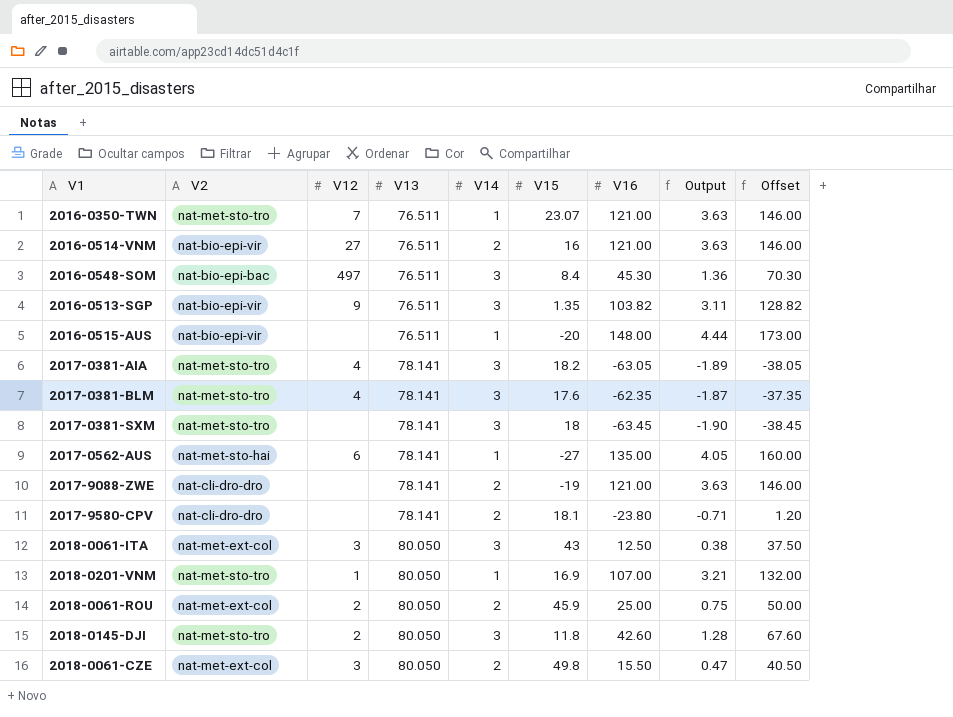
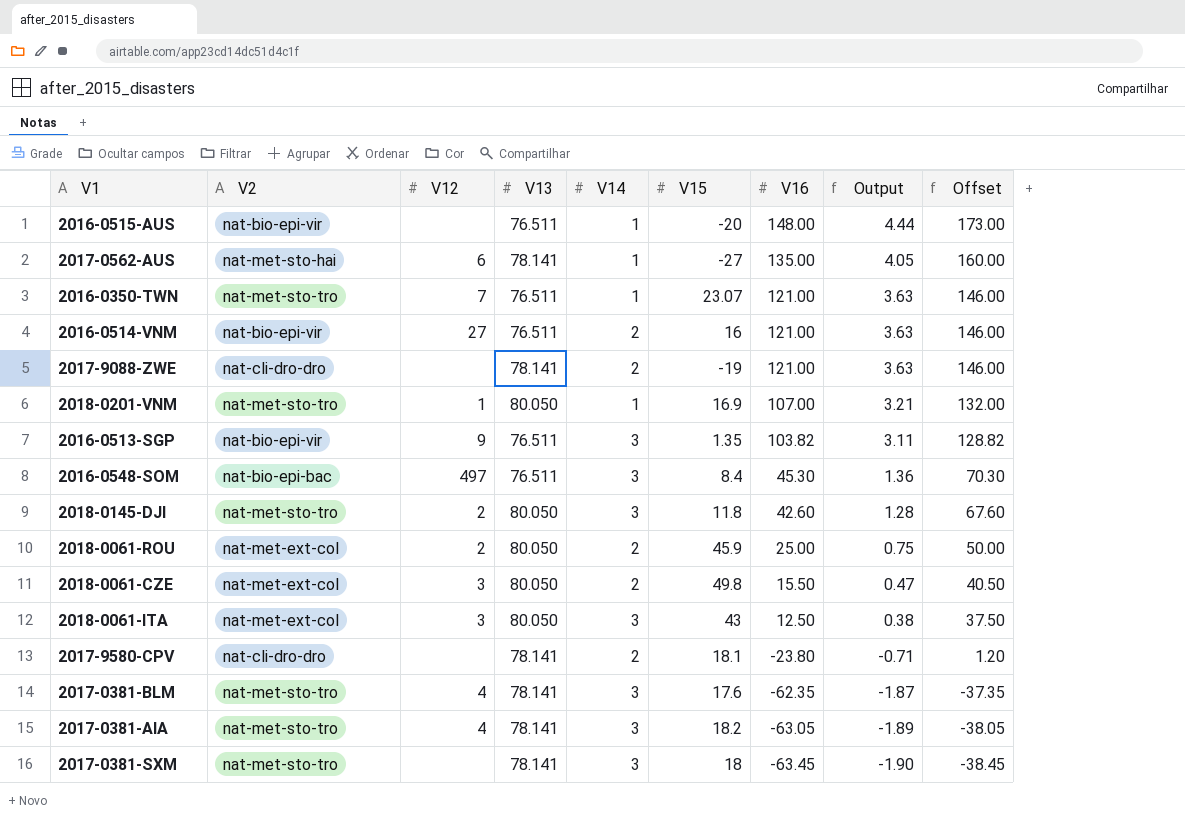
row order: V13 ascending -> V16 descending

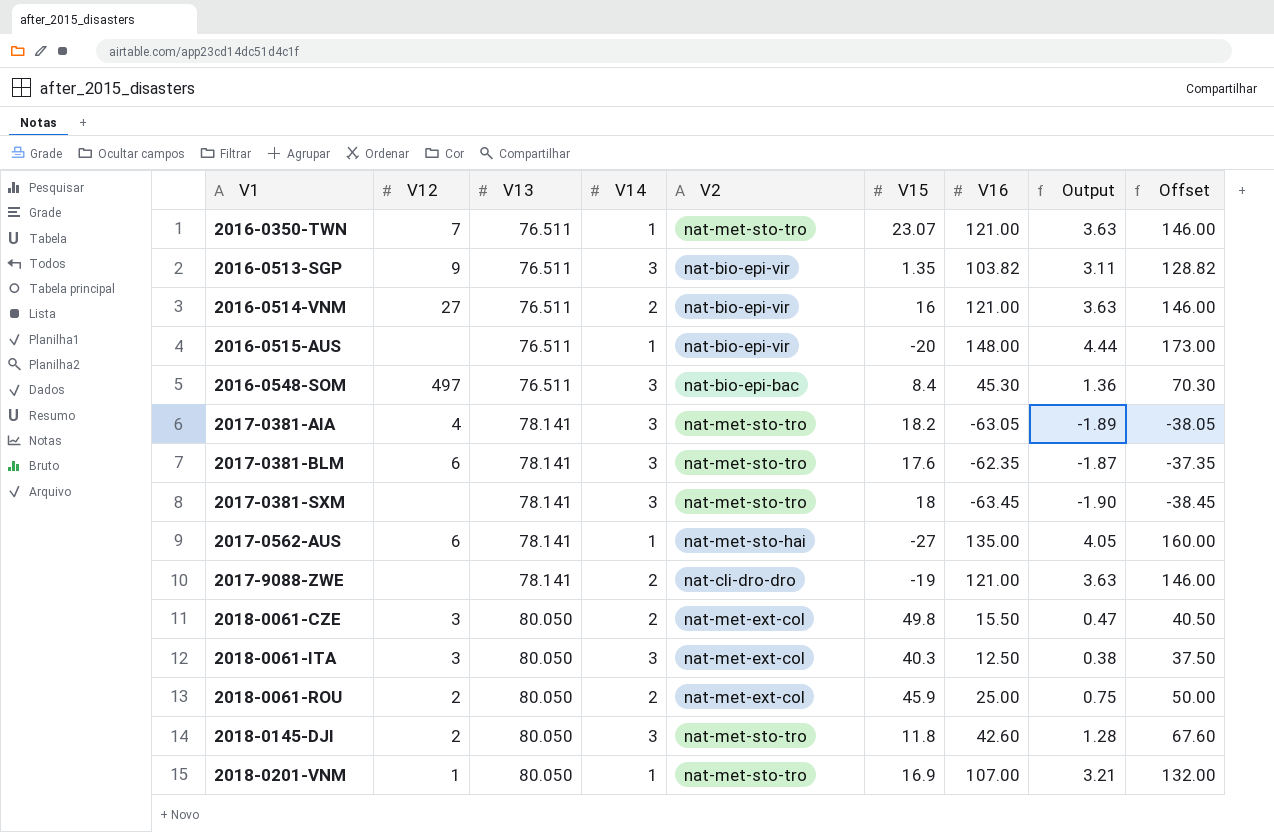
row order: V16 descending -> V1 ascending
column V2 | position: 2 -> 5
row 2017-9580-CPV: nat-cli-dro-dro | none | 78.141 | 2 | 18.1 | -23.80 | -0.71 | 1.20 -> none
2017-0381-BLM | V12: 4 -> 6
2018-0061-ITA | V15: 43 -> 40.3

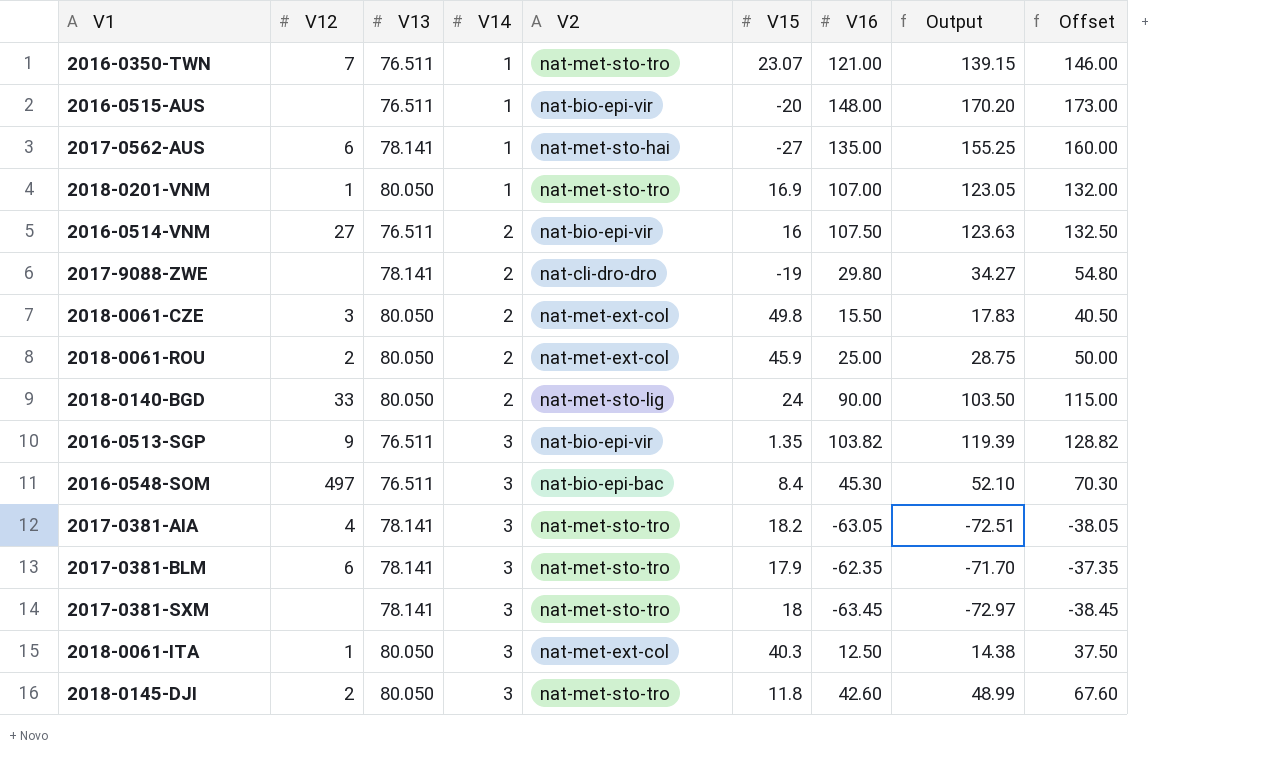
row order: V1 ascending -> V14 ascending
column Output | formula: [V16] * 0.03 -> [V16] * 1.15
2016-0514-VNM | V16: 121.00 -> 107.50
2016-0514-VNM | Offset: 146.00 -> 132.50
2017-9088-ZWE | V16: 121.00 -> 29.80
2017-9088-ZWE | Offset: 146.00 -> 54.80
row 2018-0140-BGD: none -> 33 | 80.050 | 2 | nat-met-sto-lig | 24 | 90.00 | 103.50 | 115.00
2017-0381-BLM | V15: 17.6 -> 17.9
2018-0061-ITA | V12: 3 -> 1

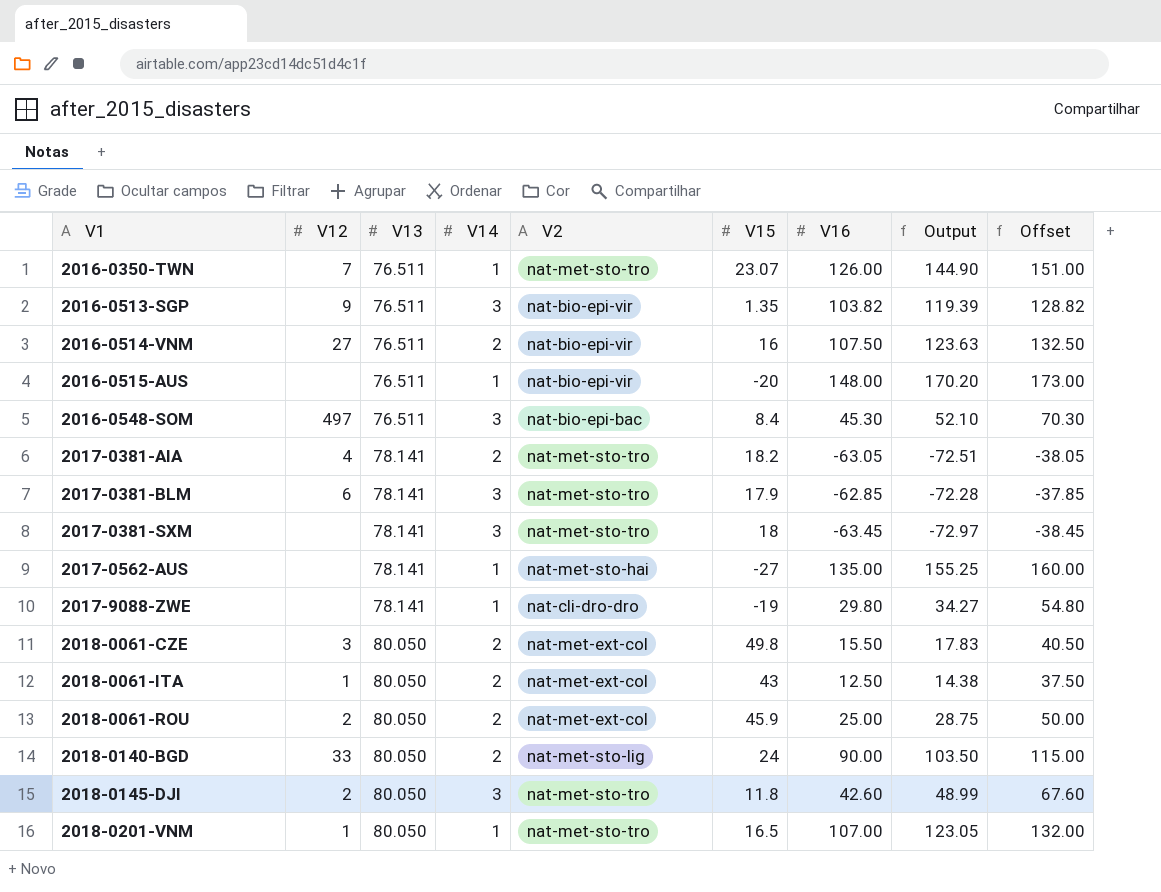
row order: V14 ascending -> V1 ascending
2016-0350-TWN | V16: 121.00 -> 126.00
2016-0350-TWN | Output: 139.15 -> 144.90
2016-0350-TWN | Offset: 146.00 -> 151.00
2017-0381-AIA | V14: 3 -> 2
2017-0381-BLM | V16: -62.35 -> -62.85
2017-0381-BLM | Output: -71.70 -> -72.28
2017-0381-BLM | Offset: -37.35 -> -37.85
2017-0562-AUS | V12: 6 -> none
2017-9088-ZWE | V14: 2 -> 1
2018-0061-ITA | V14: 3 -> 2
2018-0061-ITA | V15: 40.3 -> 43
2018-0201-VNM | V15: 16.9 -> 16.5

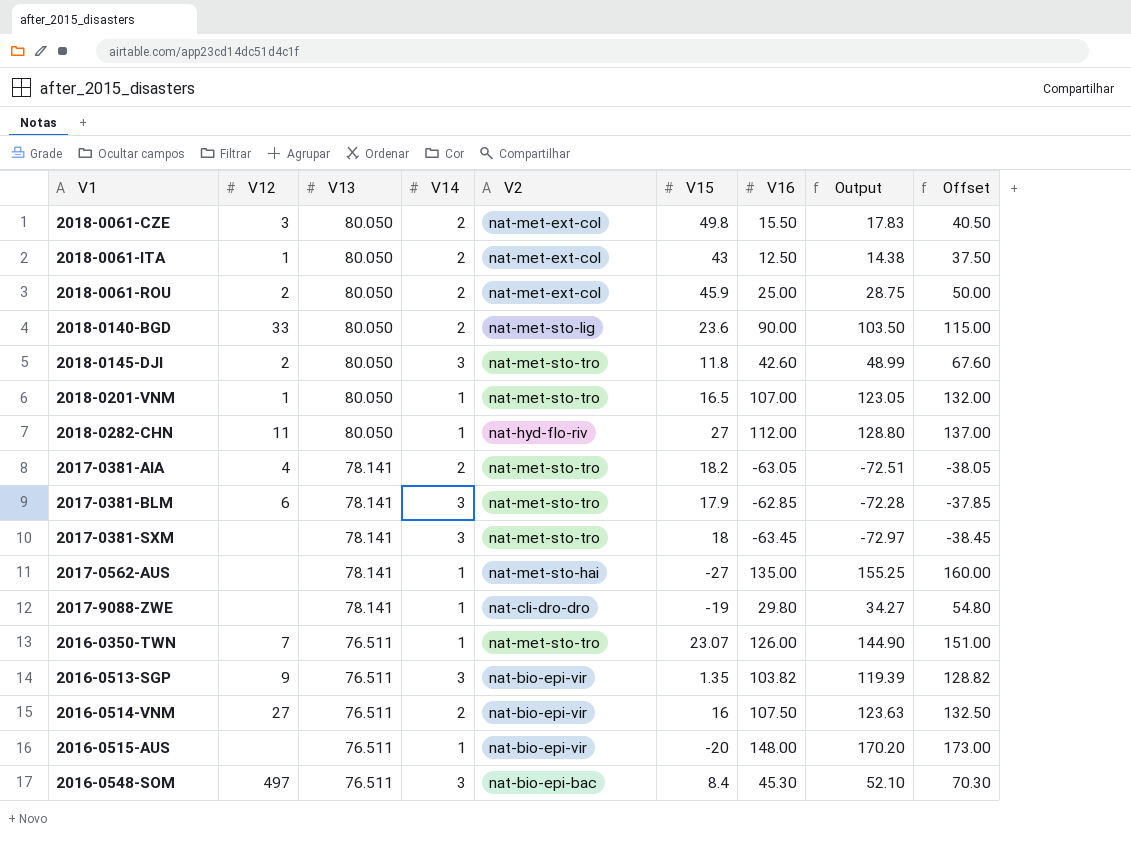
row order: V1 ascending -> V13 descending
2018-0140-BGD | V15: 24 -> 23.6
row 2018-0282-CHN: none -> 11 | 80.050 | 1 | nat-hyd-flo-riv | 27 | 112.00 | 128.80 | 137.00

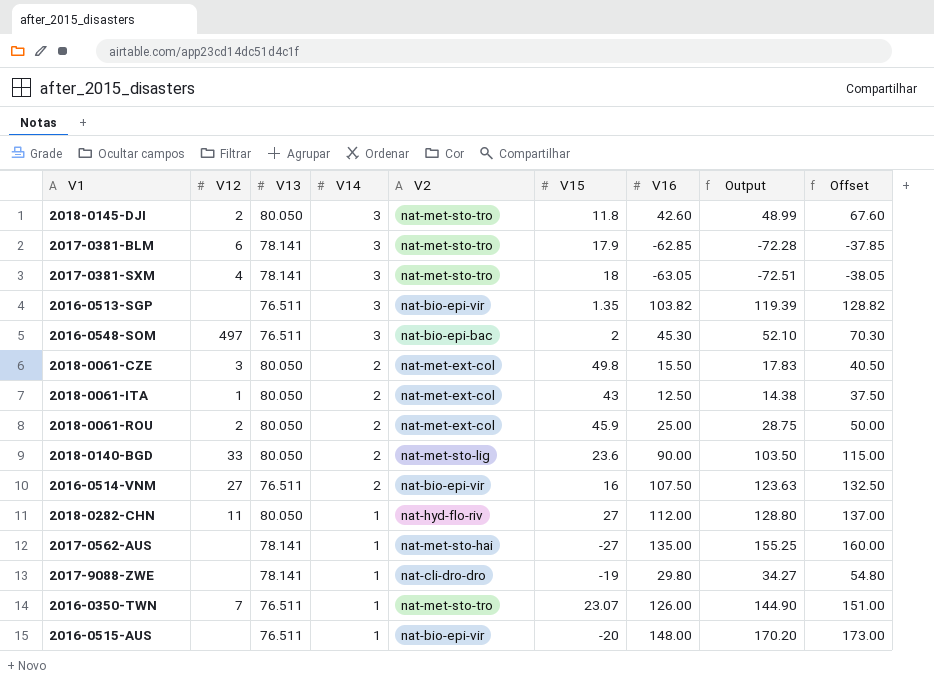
row order: V13 descending -> V14 descending
row 2018-0201-VNM: 1 | 80.050 | 1 | nat-met-sto-tro | 16.5 | 107.00 | 123.05 | 132.00 -> none
row 2017-0381-AIA: 4 | 78.141 | 2 | nat-met-sto-tro | 18.2 | -63.05 | -72.51 | -38.05 -> none
2017-0381-SXM | V12: none -> 4
2017-0381-SXM | V16: -63.45 -> -63.05
2017-0381-SXM | Output: -72.97 -> -72.51
2017-0381-SXM | Offset: -38.45 -> -38.05
2016-0513-SGP | V12: 9 -> none
2016-0548-SOM | V15: 8.4 -> 2

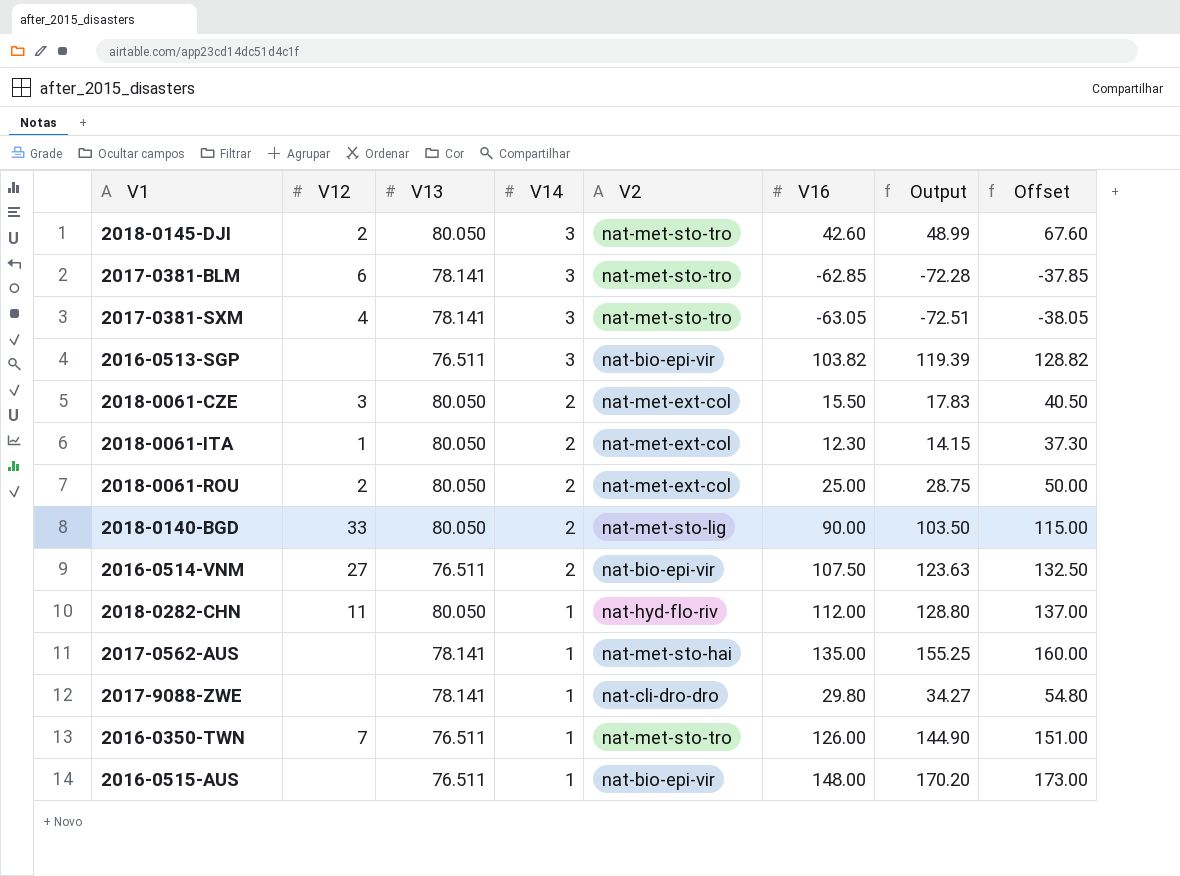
column V15 | position: 6 -> none
row 2016-0548-SOM: 497 | 76.511 | 3 | nat-bio-epi-bac | 2 | 45.30 | 52.10 | 70.30 -> none
2018-0061-ITA | V16: 12.50 -> 12.30
2018-0061-ITA | Output: 14.38 -> 14.15
2018-0061-ITA | Offset: 37.50 -> 37.30

